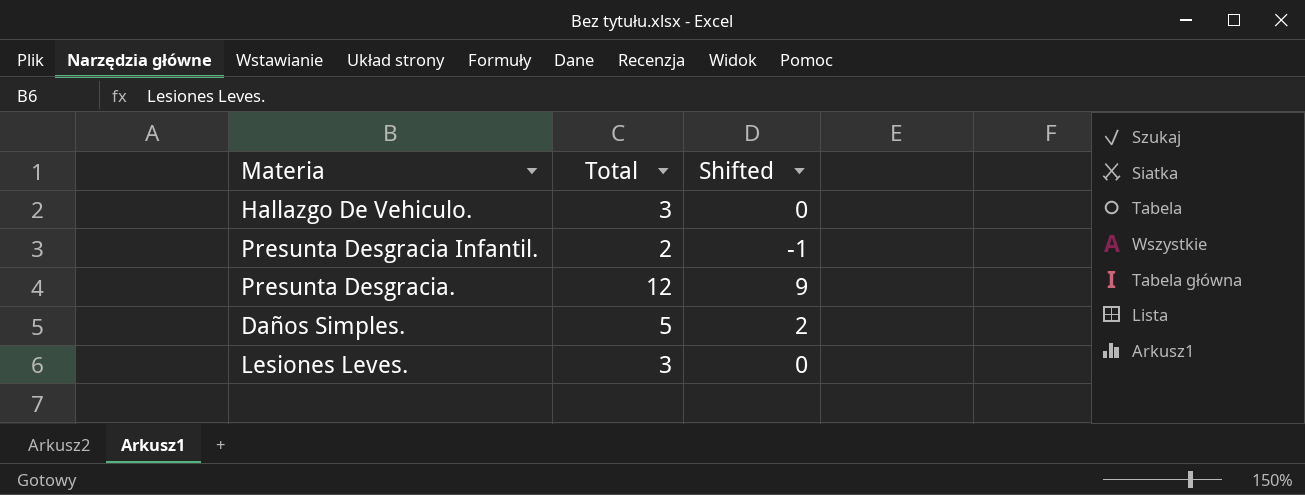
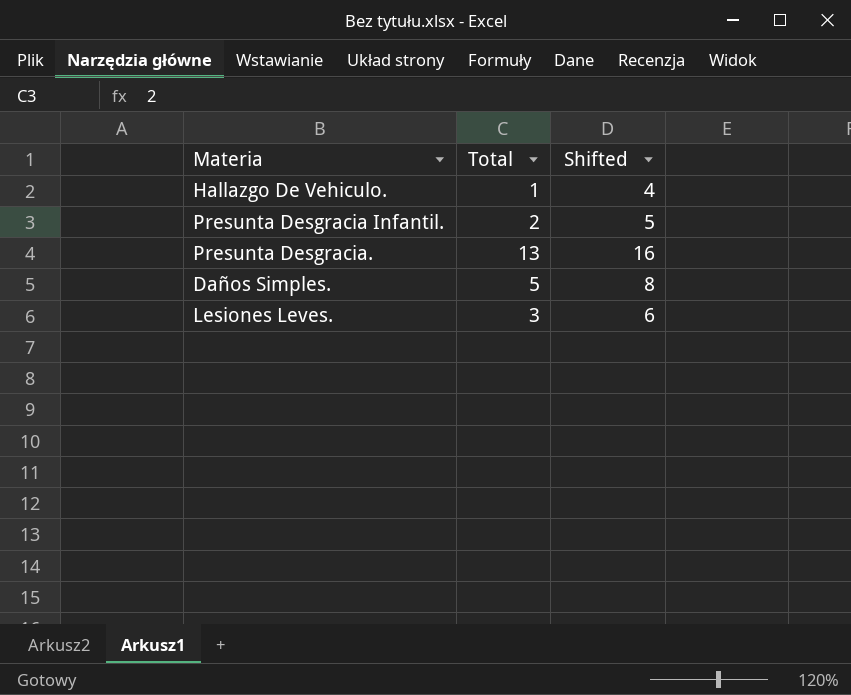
column Shifted | formula: [Total] - 3 -> [Total] + 3
Hallazgo De Vehiculo. | Total: 3 -> 1
Presunta Desgracia. | Total: 12 -> 13

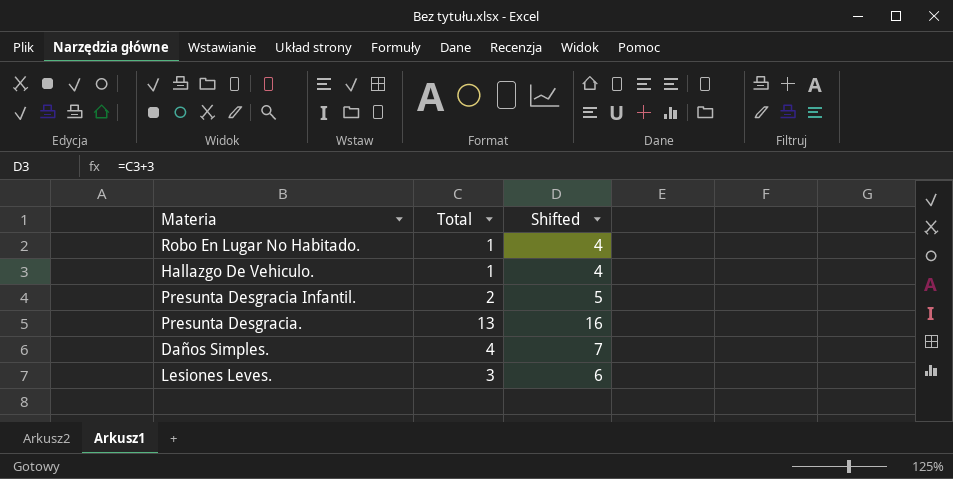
row Robo En Lugar No Habitado.: none -> 1 | 4
Daños Simples. | Total: 5 -> 4
Daños Simples. | Shifted: 8 -> 7

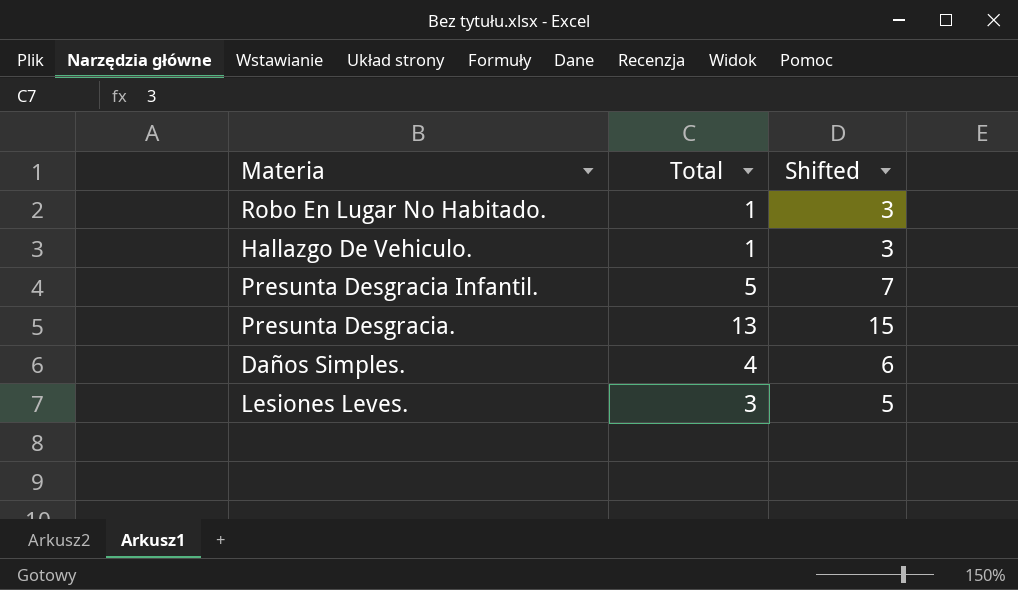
column Shifted | formula: [Total] + 3 -> [Total] + 2
Presunta Desgracia Infantil. | Total: 2 -> 5

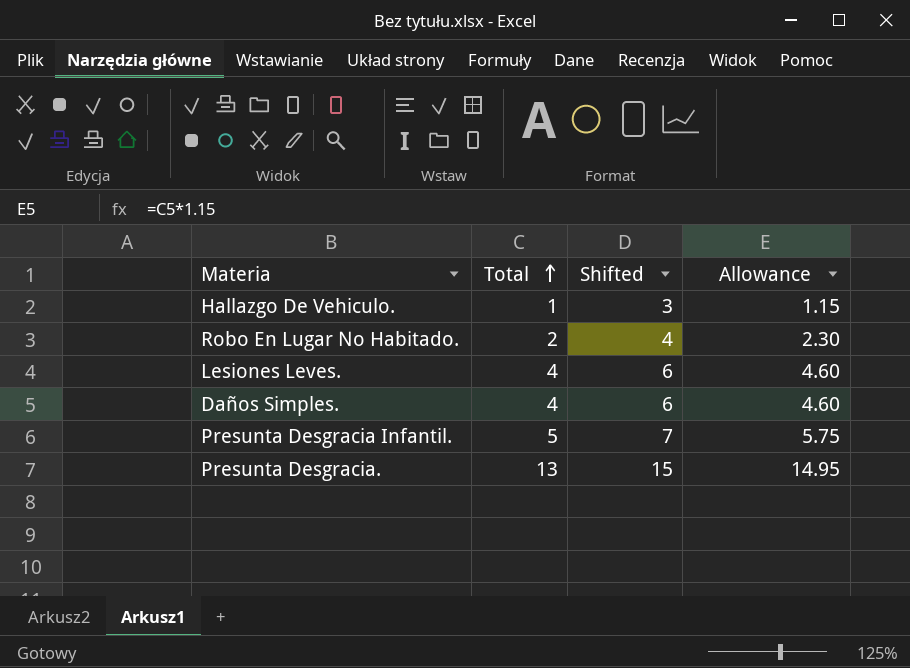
row order: none -> Total ascending
column Allowance | formula: none -> [Total] * 1.15
Robo En Lugar No Habitado. | Total: 1 -> 2
Robo En Lugar No Habitado. | Shifted: 3 -> 4
Lesiones Leves. | Total: 3 -> 4
Lesiones Leves. | Shifted: 5 -> 6

